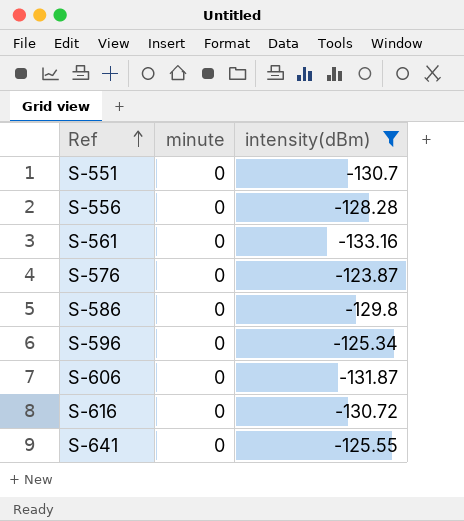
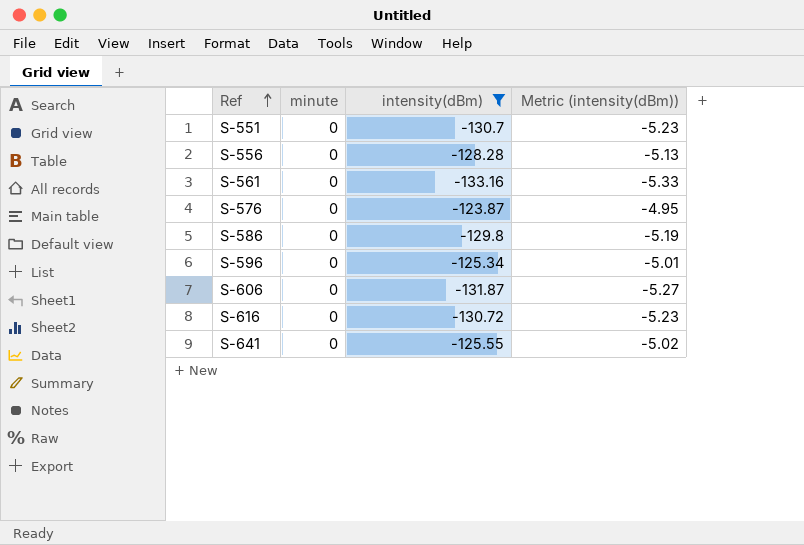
column Metric (intensity(dBm)) | formula: none -> [intensity(dBm)] * 0.04

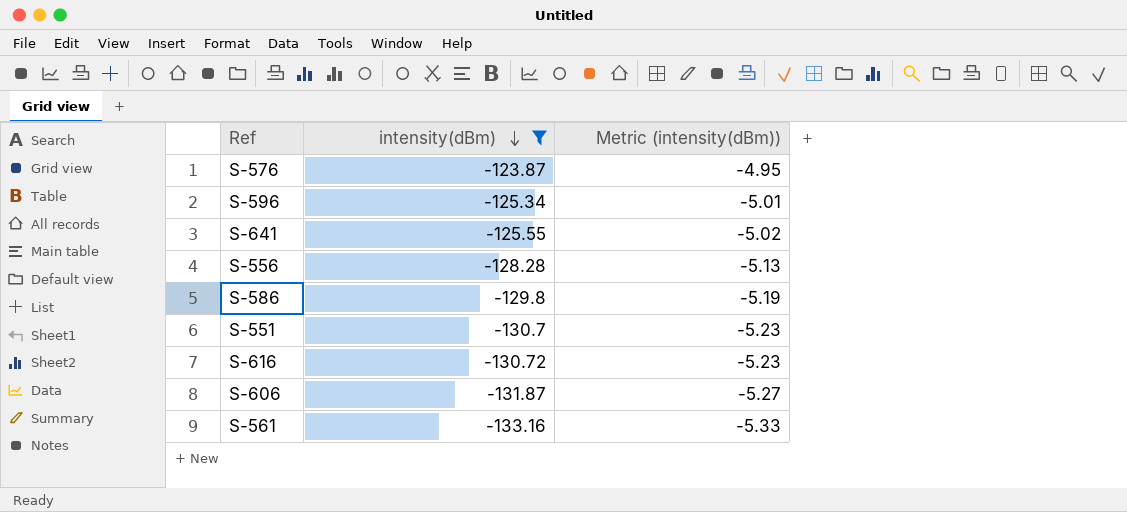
row order: Ref ascending -> intensity(dBm) descending
column minute | position: 2 -> none

